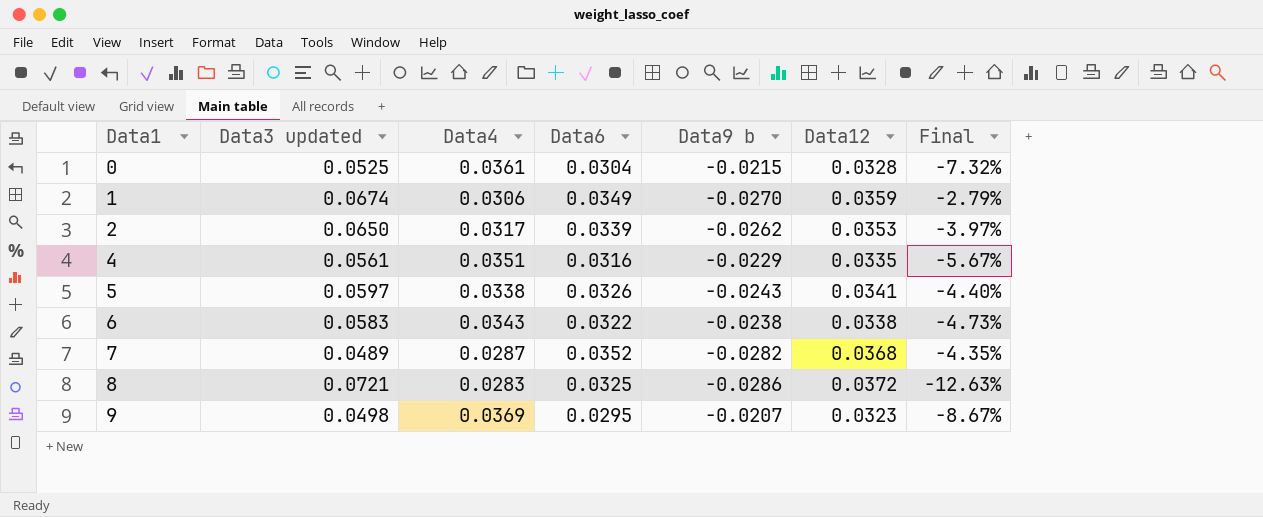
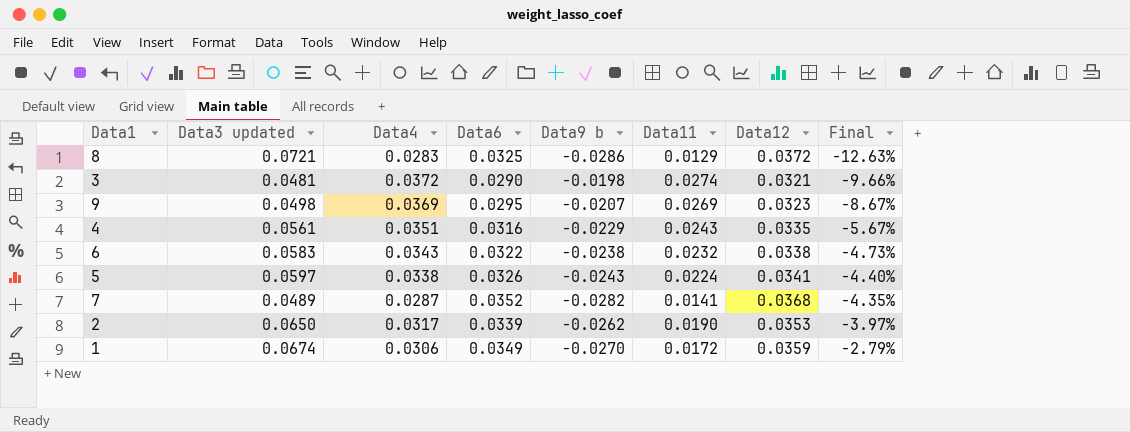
row order: Data1 ascending -> Final ascending
column Data11 | position: none -> 6
row 0: 0.0525 | 0.0361 | 0.0304 | -0.0215 | 0.0328 | -7.32% -> none
row 3: none -> 0.0481 | 0.0372 | 0.0290 | -0.0198 | 0.0274 | 0.0321 | -9.66%

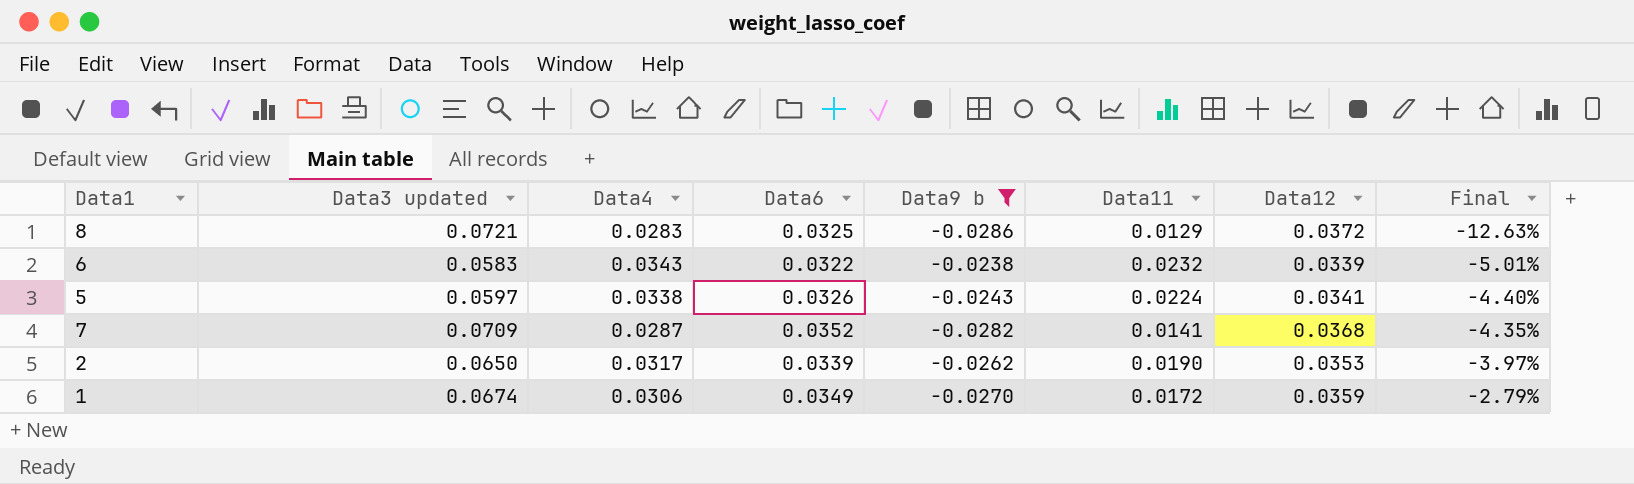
filter: none -> Data9 b <= -0.0238
6 | Data12: 0.0338 -> 0.0339
6 | Final: -4.73% -> -5.01%
7 | Data3 updated: 0.0489 -> 0.0709

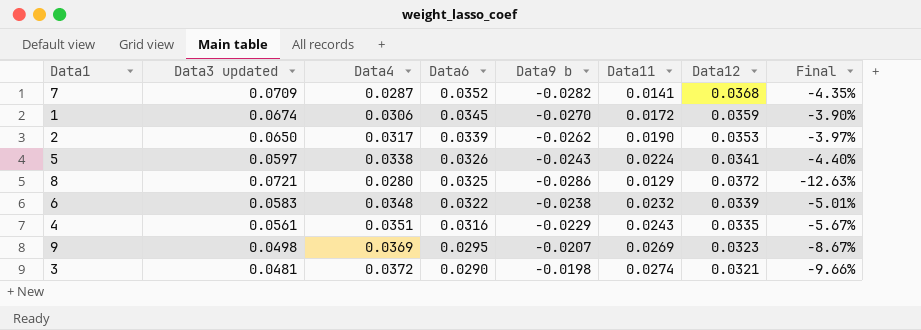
filter: Data9 b <= -0.0238 -> none
row order: Final ascending -> Data6 descending
1 | Data6: 0.0349 -> 0.0345
1 | Final: -2.79% -> -3.90%
8 | Data4: 0.0283 -> 0.0280
6 | Data4: 0.0343 -> 0.0348

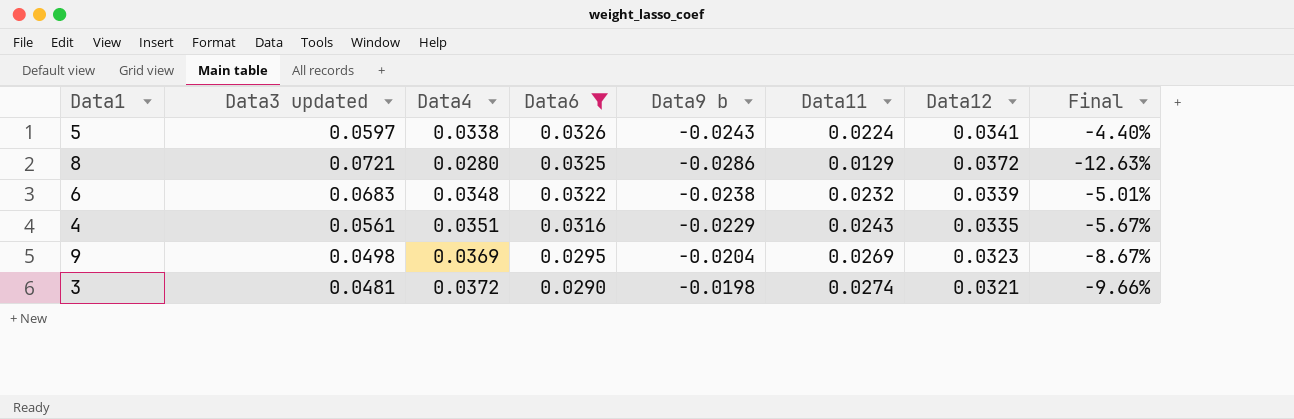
filter: none -> Data6 <= 0.0326
6 | Data3 updated: 0.0583 -> 0.0683
9 | Data9 b: -0.0207 -> -0.0204

